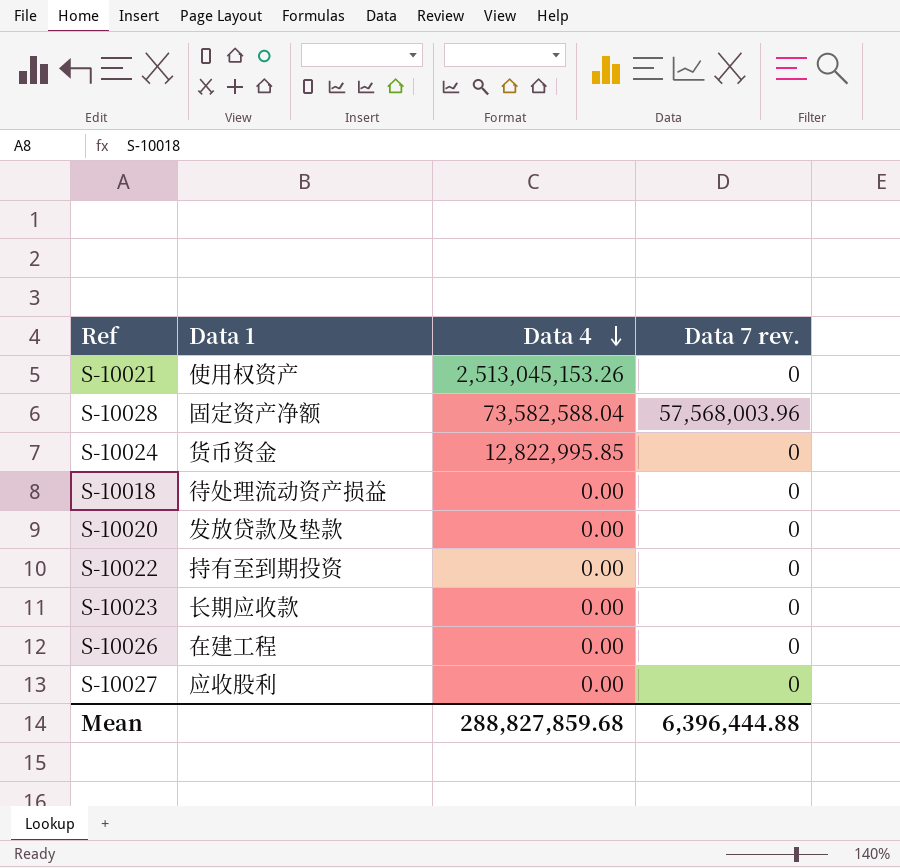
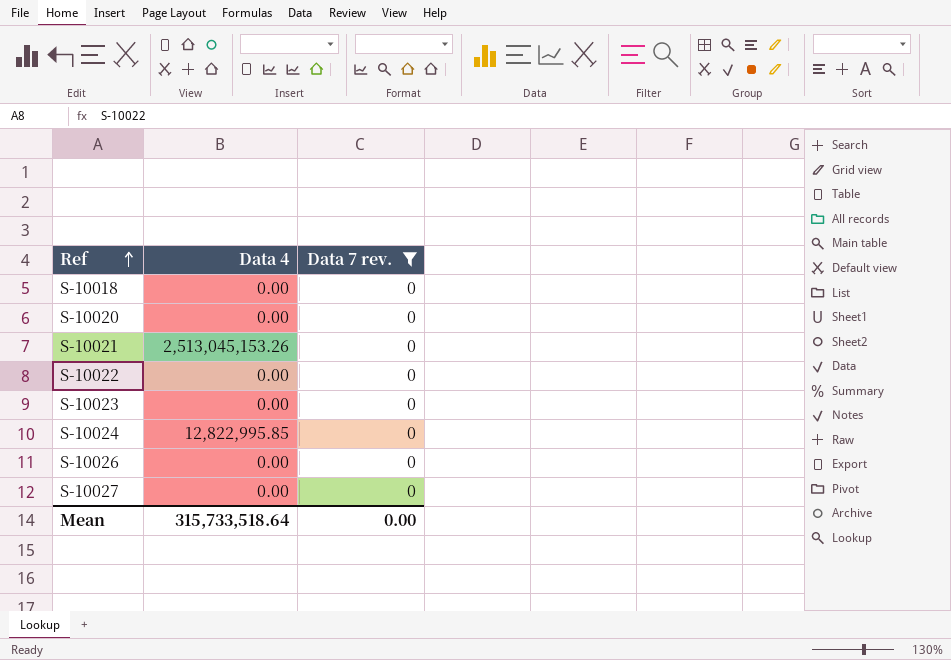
filter: none -> Data 7 rev. = 0
row order: Data 4 descending -> Ref ascending
column Data 1 | position: 2 -> none
Mean | Data 4: 288,827,859.68 -> 315,733,518.64
Mean | Data 7 rev.: 6,396,444.88 -> 0.00

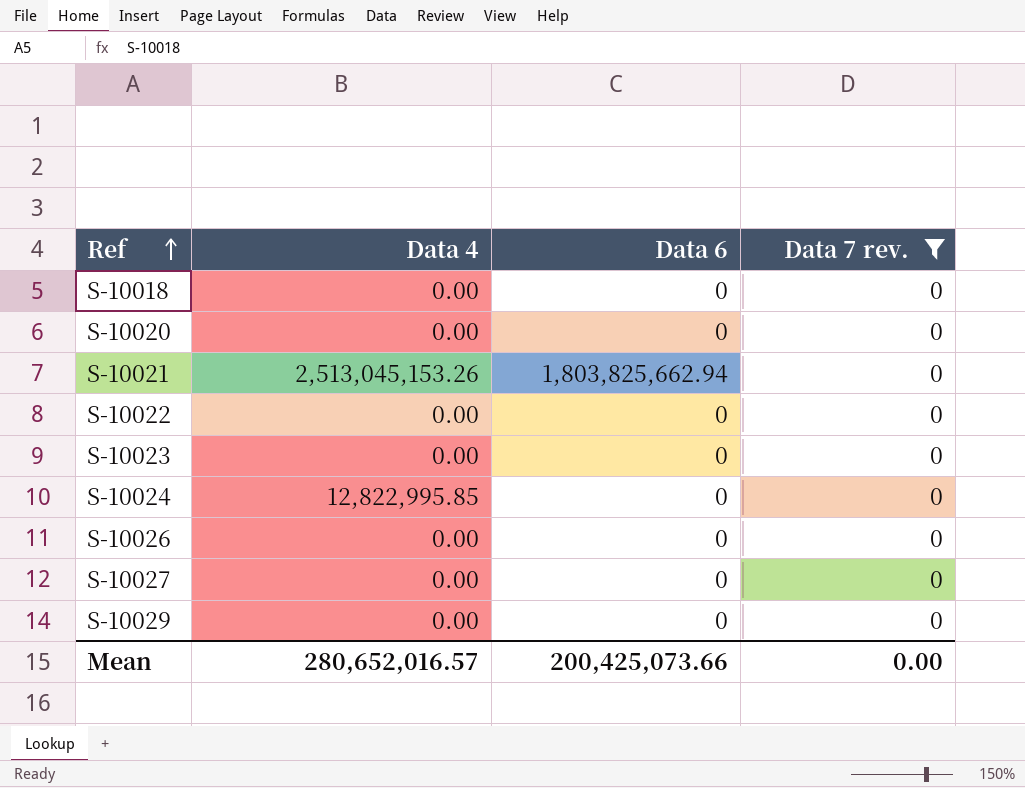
column Data 6 | position: none -> 3
row S-10029: none -> 0.00 | 0 | 0
Mean | Data 4: 315,733,518.64 -> 280,652,016.57

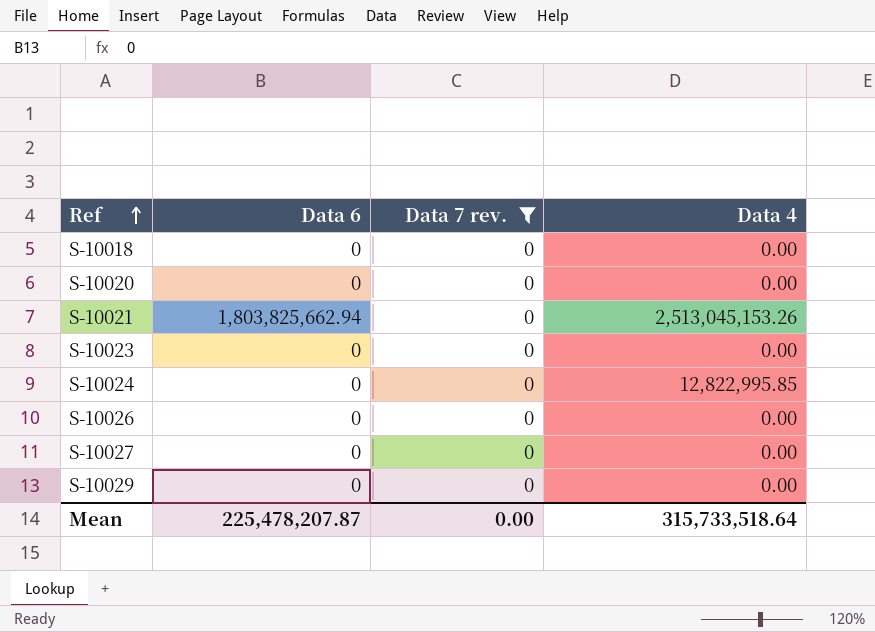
column Data 4 | position: 2 -> 4
row S-10022: 0.00 | 0 | 0 -> none
Mean | Data 6: 200,425,073.66 -> 225,478,207.87
Mean | Data 4: 280,652,016.57 -> 315,733,518.64

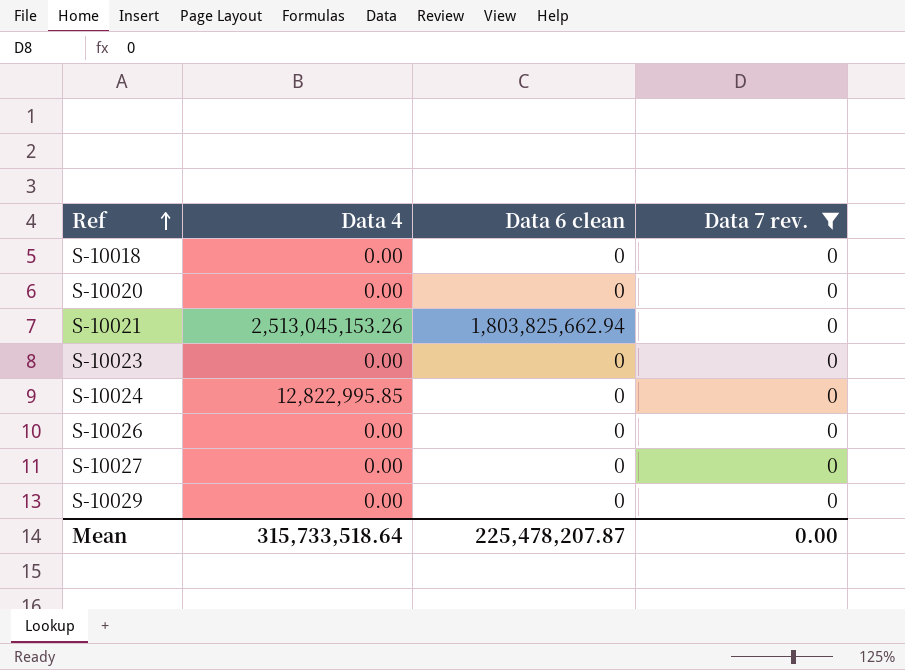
column Data 4 | position: 4 -> 2
column name: Data 6 -> Data 6 clean

